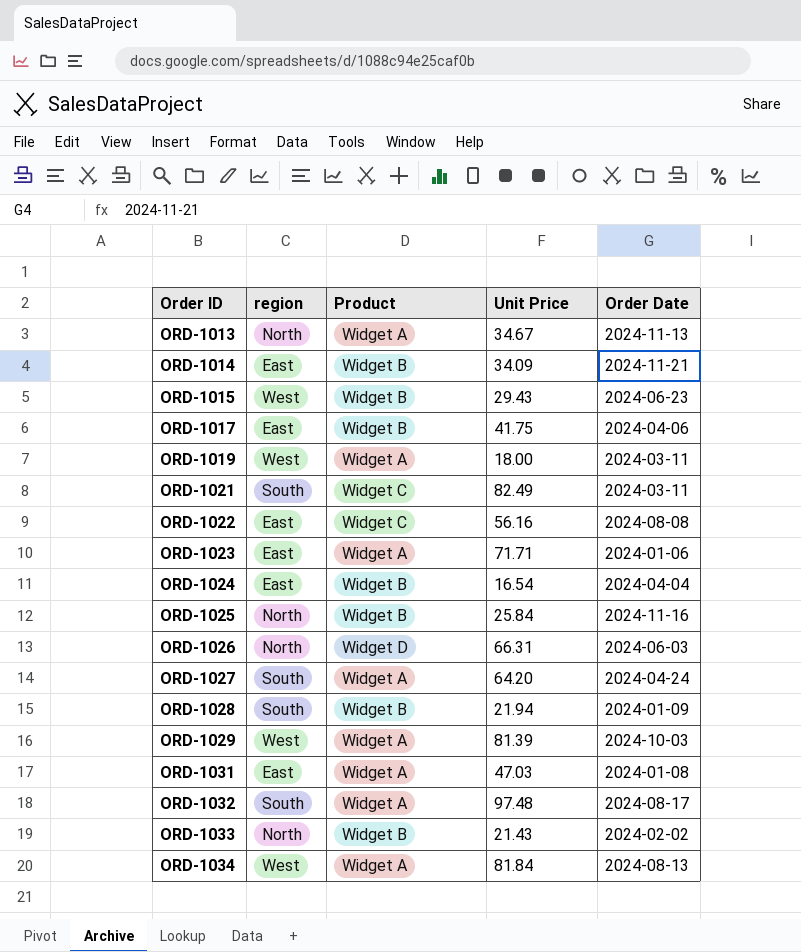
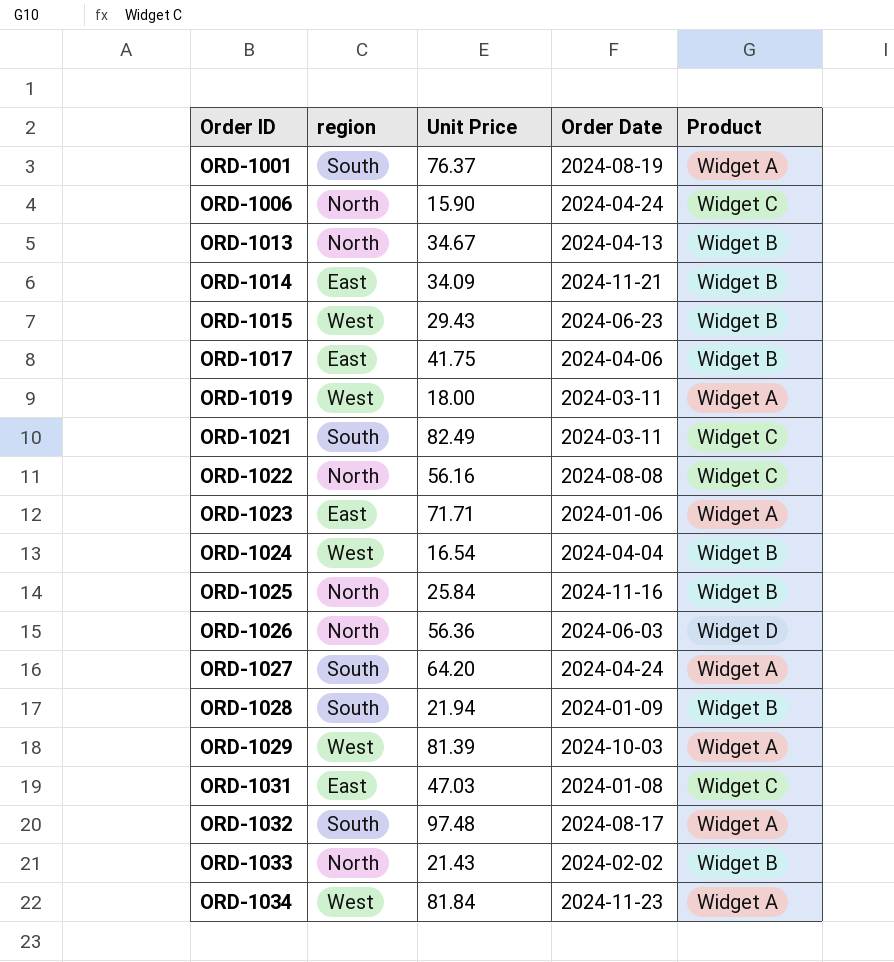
column Product | position: 3 -> 5
row ORD-1001: none -> South | 76.37 | 2024-08-19 | Widget A
row ORD-1006: none -> North | 15.90 | 2024-04-24 | Widget C
ORD-1013 | Order Date: 2024-11-13 -> 2024-04-13
ORD-1013 | Product: Widget A -> Widget B
ORD-1022 | region: East -> North
ORD-1024 | region: East -> West
ORD-1026 | Unit Price: 66.31 -> 56.36
ORD-1031 | Product: Widget A -> Widget C
ORD-1034 | Order Date: 2024-08-13 -> 2024-11-23

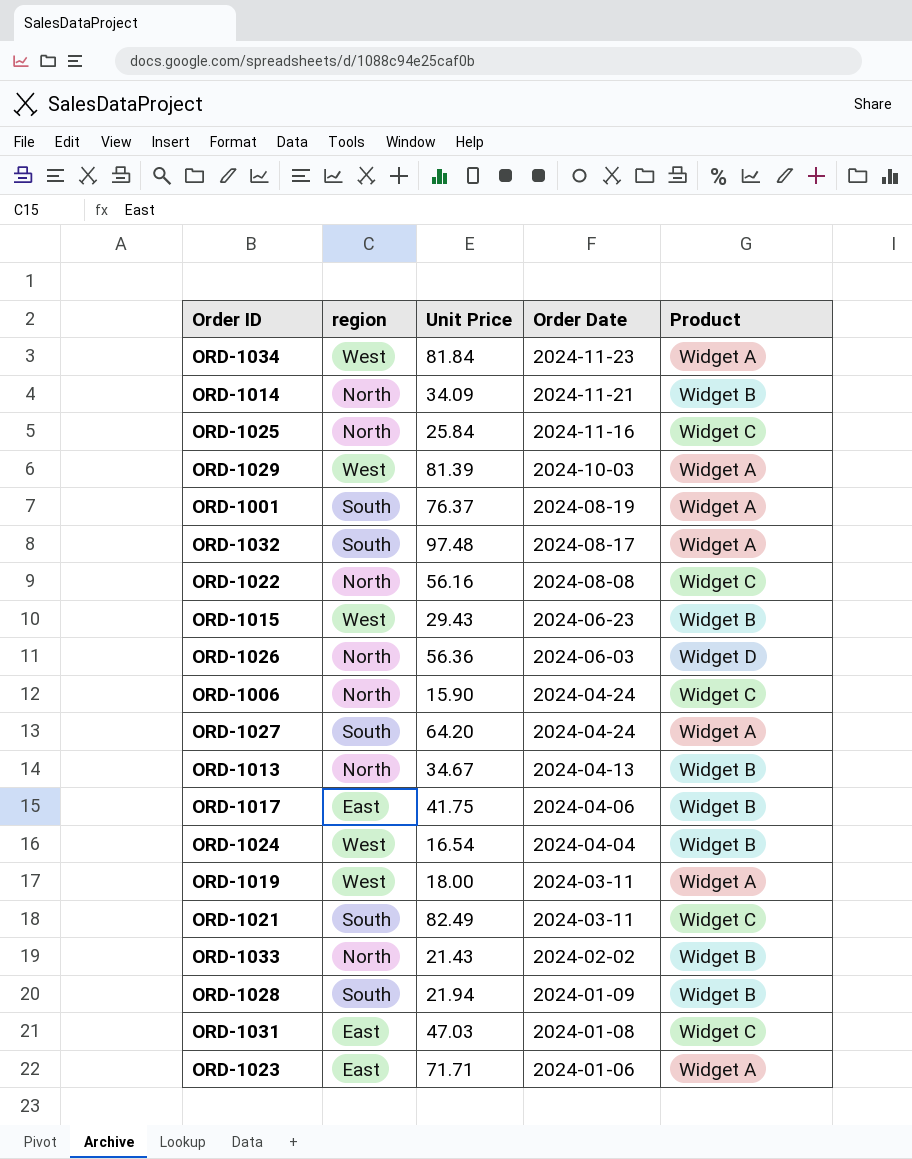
row order: Order ID ascending -> Order Date descending
ORD-1014 | region: East -> North
ORD-1025 | Product: Widget B -> Widget C

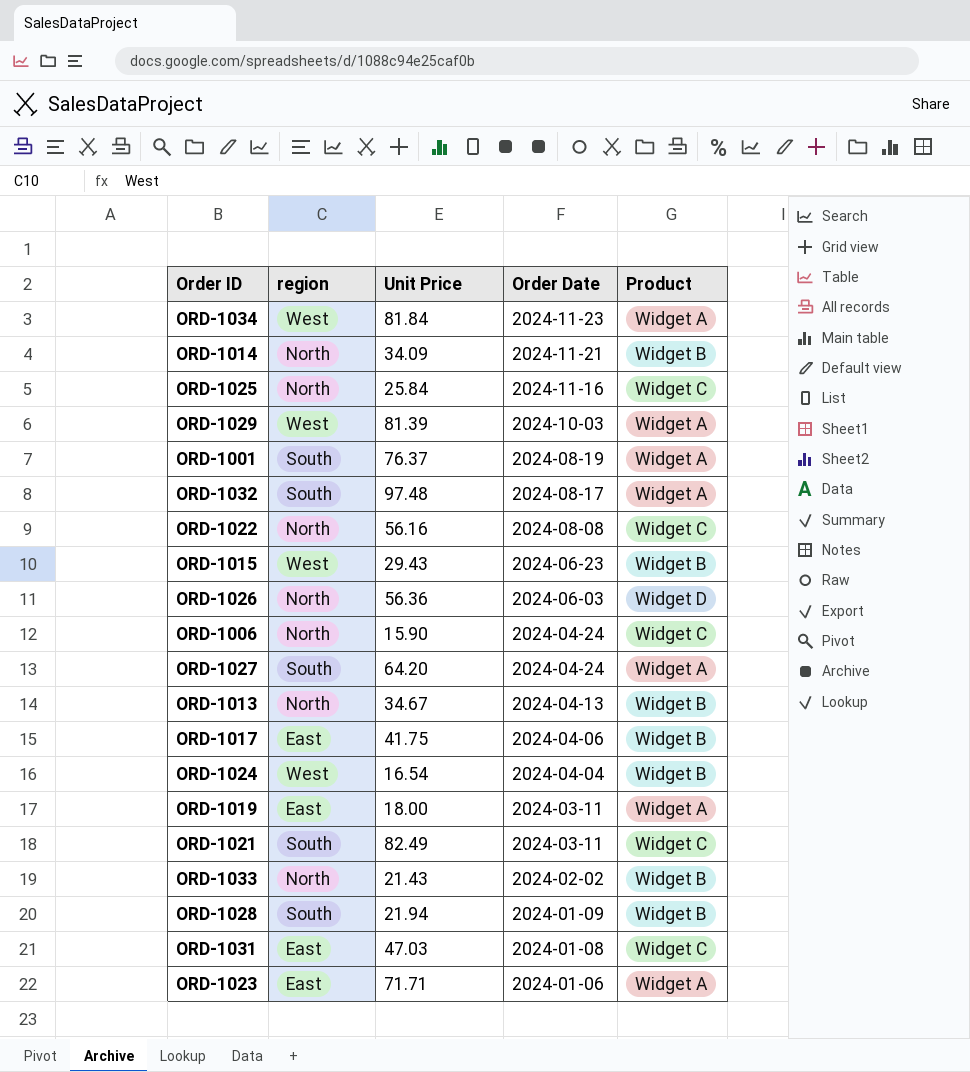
ORD-1019 | region: West -> East

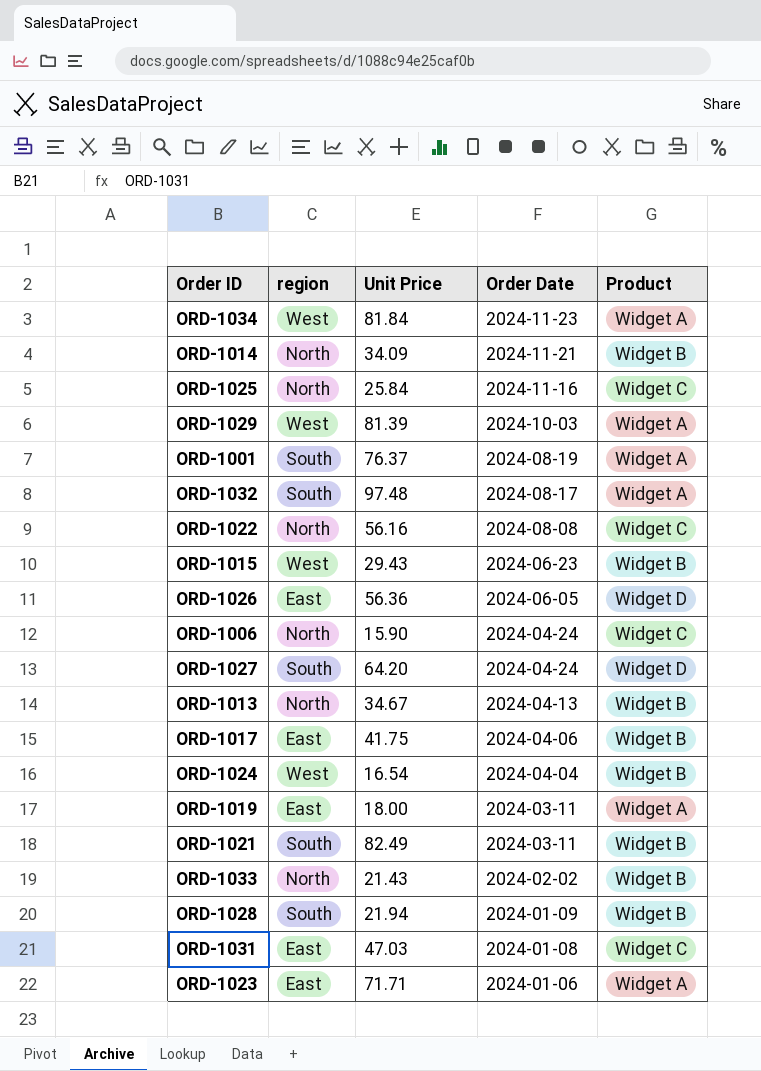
ORD-1026 | region: North -> East
ORD-1026 | Order Date: 2024-06-03 -> 2024-06-05
ORD-1027 | Product: Widget A -> Widget D
ORD-1021 | Product: Widget C -> Widget B

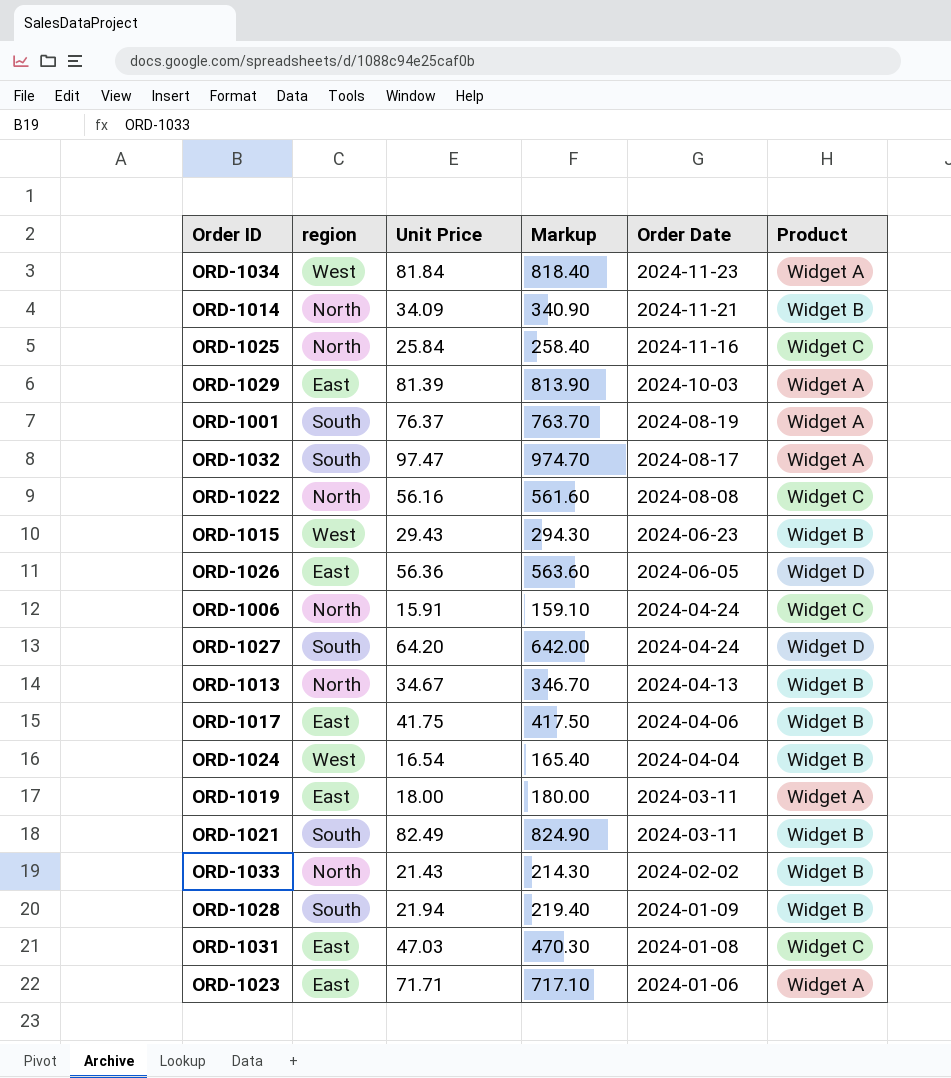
column Markup | formula: none -> [Unit Price] * 10
ORD-1029 | region: West -> East
ORD-1032 | Unit Price: 97.48 -> 97.47
ORD-1006 | Unit Price: 15.90 -> 15.91

